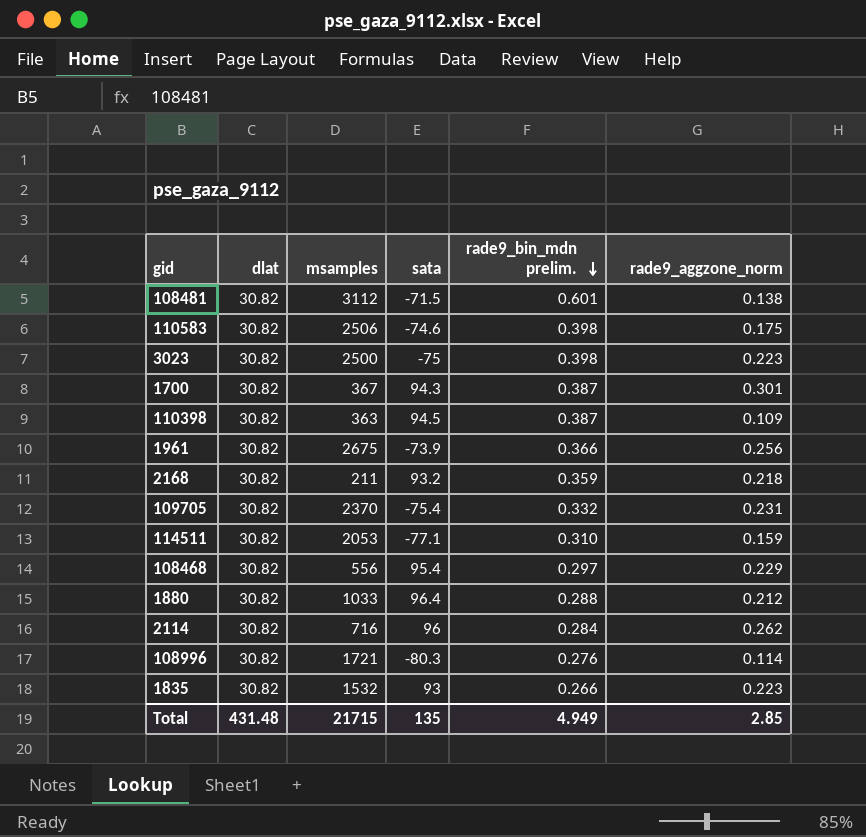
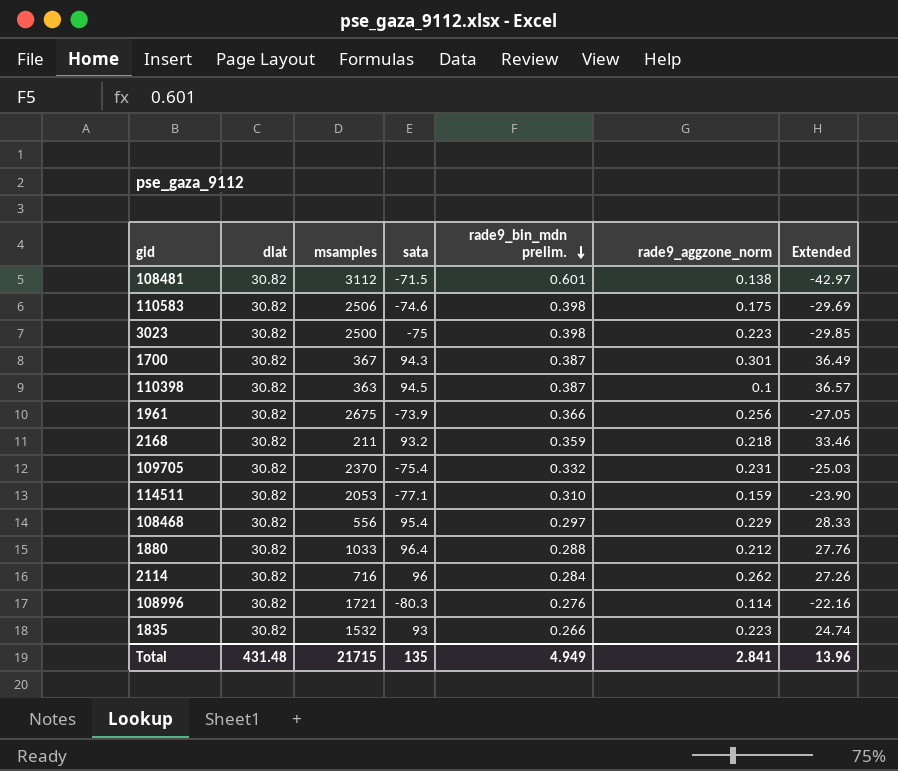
column Extended | formula: none -> [sata] * [rade9_bin_mdn prelim.]
110398 | rade9_aggzone_norm: 0.109 -> 0.1
Total | rade9_aggzone_norm: 2.85 -> 2.841

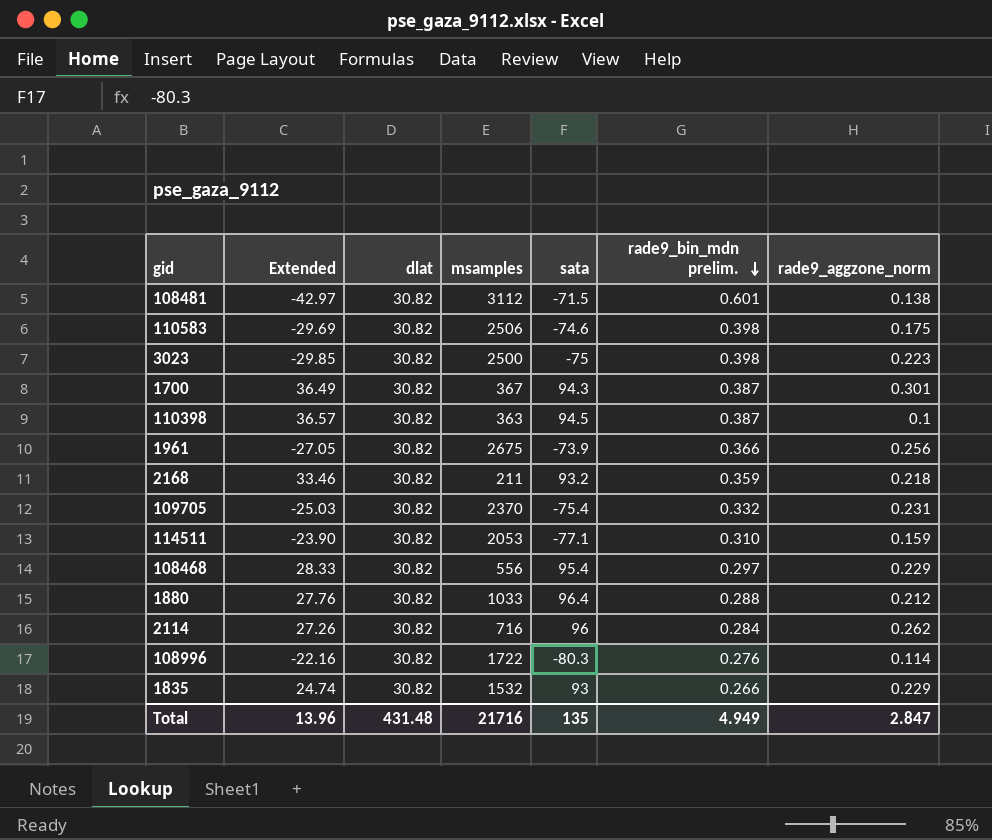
column Extended | position: 7 -> 2
108996 | msamples: 1721 -> 1722
1835 | rade9_aggzone_norm: 0.223 -> 0.229
Total | msamples: 21715 -> 21716
Total | rade9_aggzone_norm: 2.841 -> 2.847

